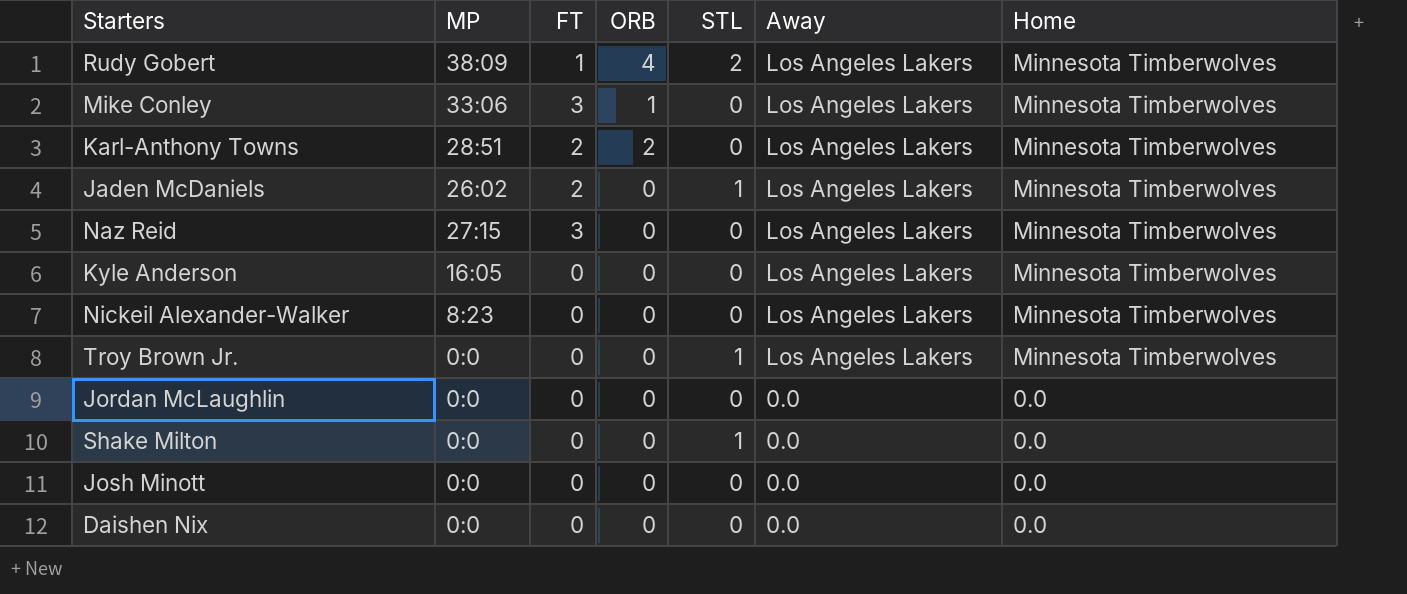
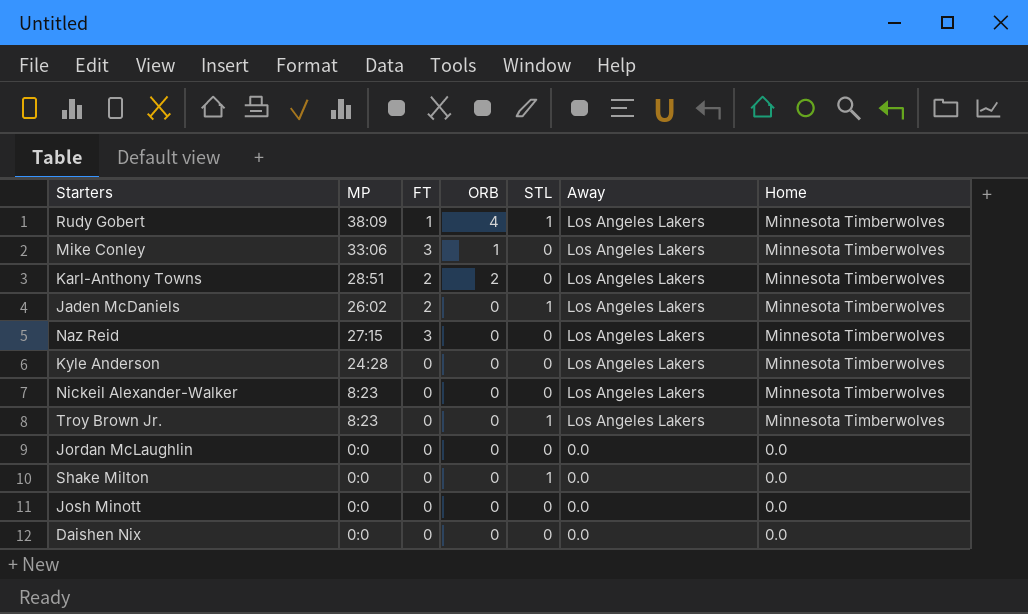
Rudy Gobert | STL: 2 -> 1
Kyle Anderson | MP: 16:05 -> 24:28
Troy Brown Jr. | MP: 0:0 -> 8:23

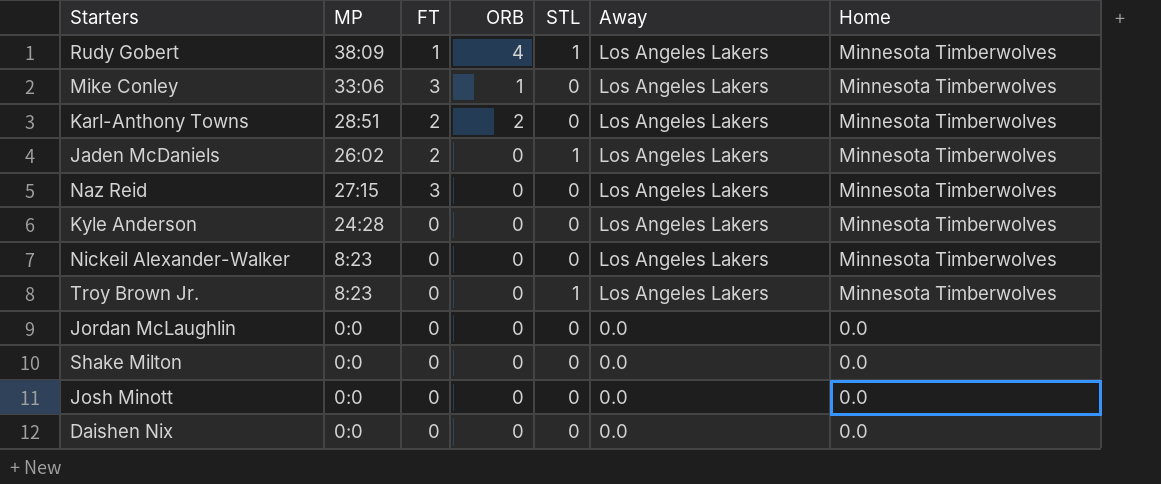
Shake Milton | STL: 1 -> 0

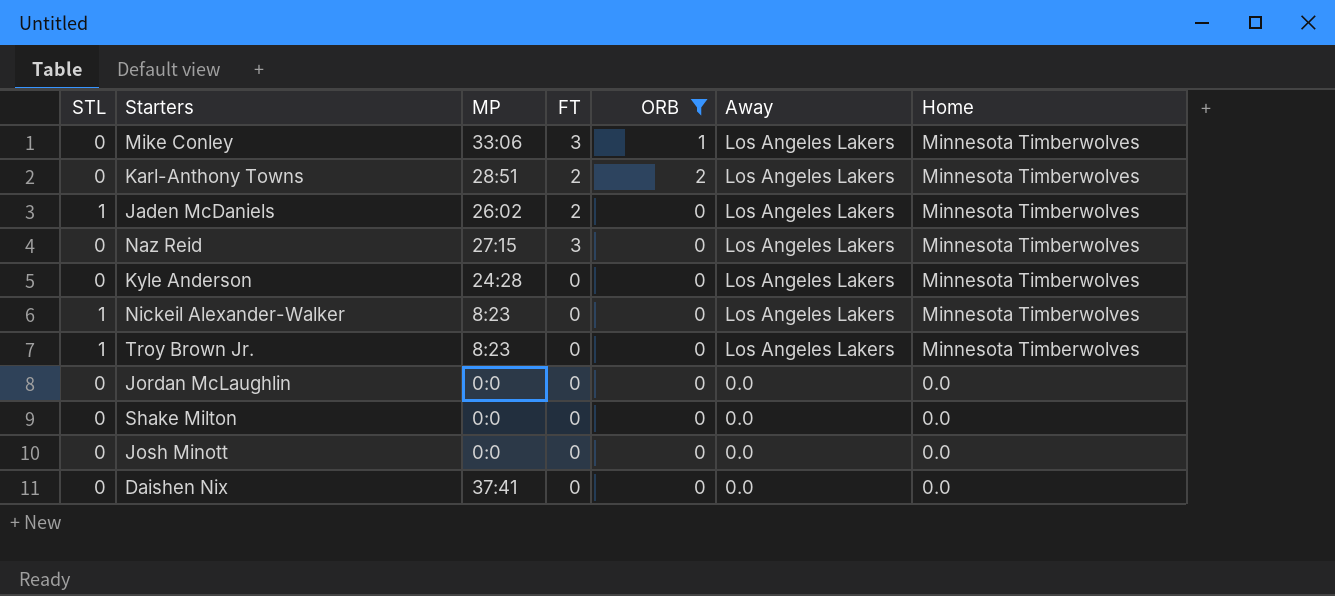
filter: none -> ORB != 4
column STL | position: 5 -> 1
Nickeil Alexander-Walker | STL: 0 -> 1
Daishen Nix | MP: 0:0 -> 37:41

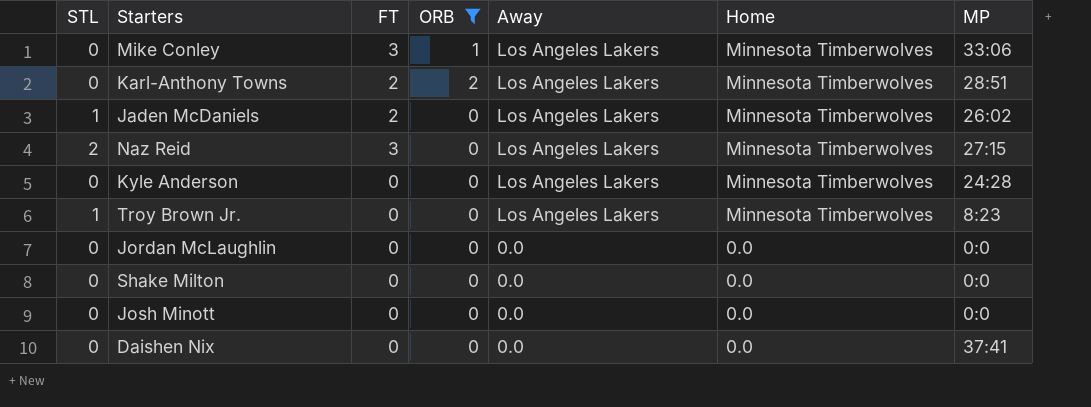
column MP | position: 3 -> 7
row Nickeil Alexander-Walker: 1 | 8:23 | 0 | 0 | Los Angeles Lakers | Minnesota Timberwolves -> none
Naz Reid | STL: 0 -> 2

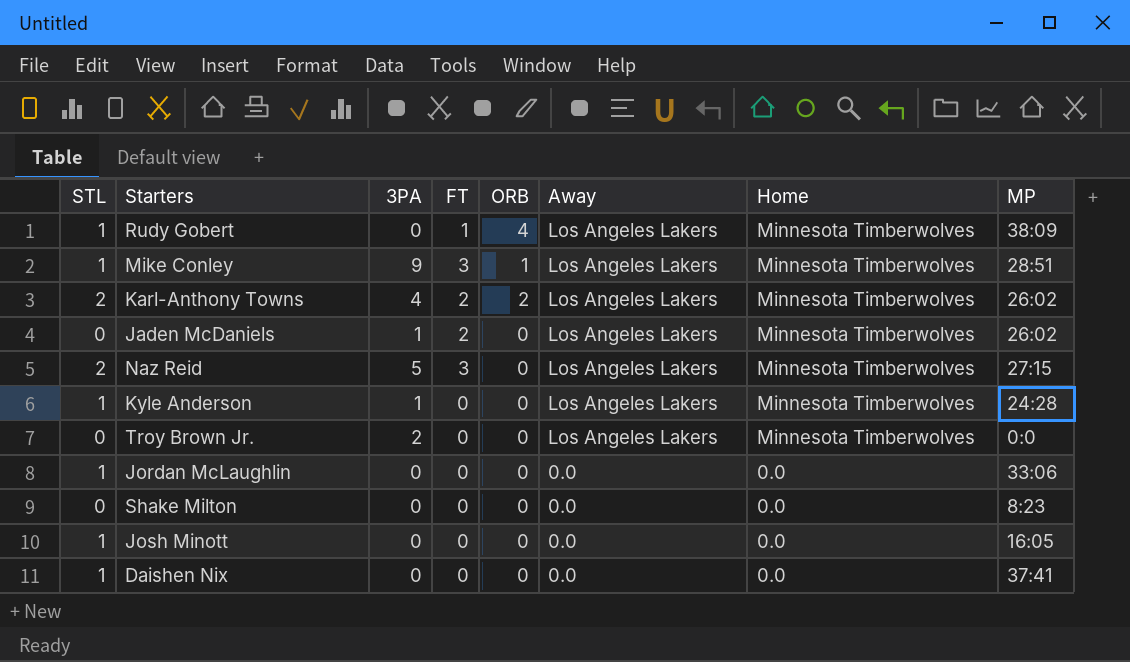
filter: ORB != 4 -> none
column 3PA | position: none -> 3
Mike Conley | STL: 0 -> 1
Mike Conley | MP: 33:06 -> 28:51
Karl-Anthony Towns | STL: 0 -> 2
Karl-Anthony Towns | MP: 28:51 -> 26:02
Jaden McDaniels | STL: 1 -> 0
Kyle Anderson | STL: 0 -> 1
Troy Brown Jr. | STL: 1 -> 0
Troy Brown Jr. | MP: 8:23 -> 0:0
Jordan McLaughlin | STL: 0 -> 1
Jordan McLaughlin | MP: 0:0 -> 33:06
Shake Milton | MP: 0:0 -> 8:23
Josh Minott | STL: 0 -> 1
Josh Minott | MP: 0:0 -> 16:05
Daishen Nix | STL: 0 -> 1

